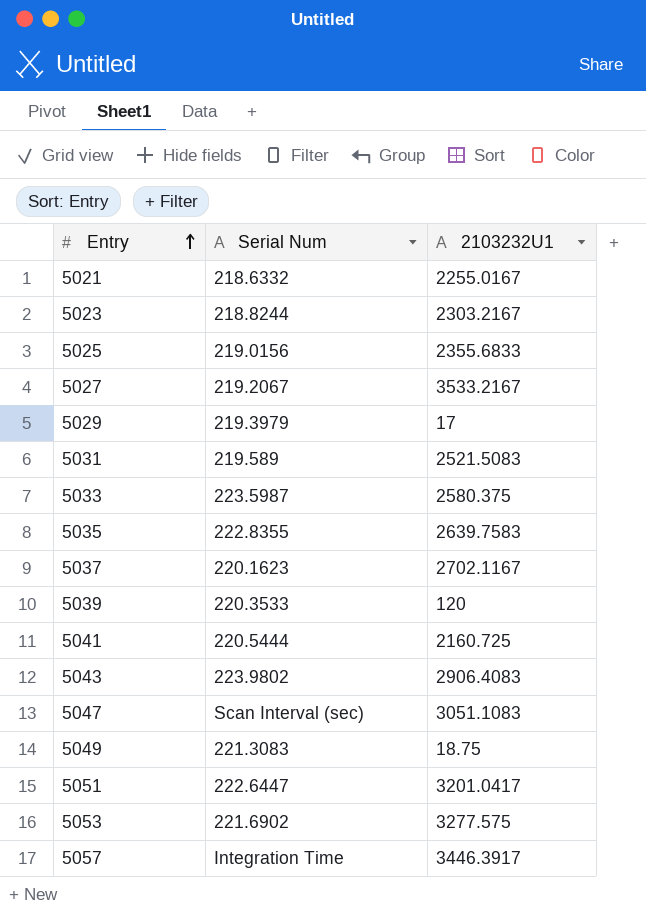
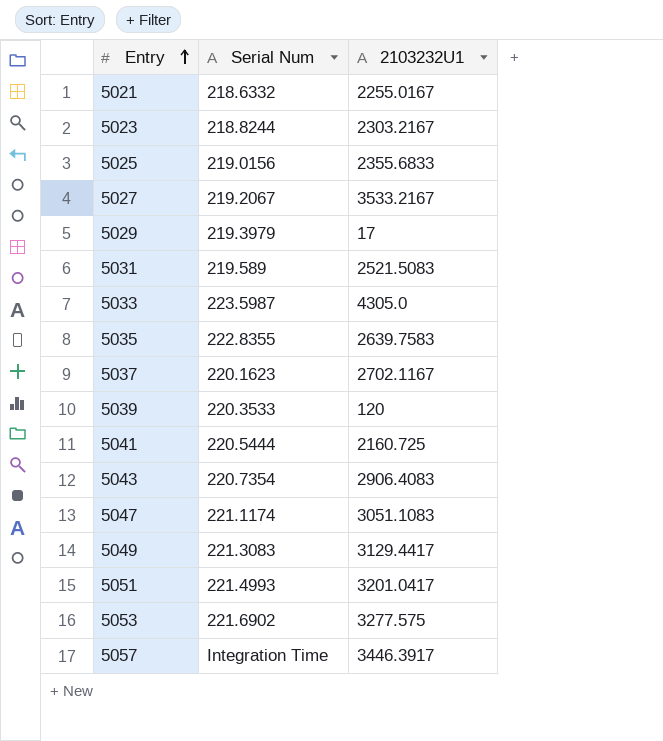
5033 | 2103232U1: 2580.375 -> 4305.0
5043 | Serial Num: 223.9802 -> 220.7354
5047 | Serial Num: Scan Interval (sec) -> 221.1174
5049 | 2103232U1: 18.75 -> 3129.4417
5051 | Serial Num: 222.6447 -> 221.4993

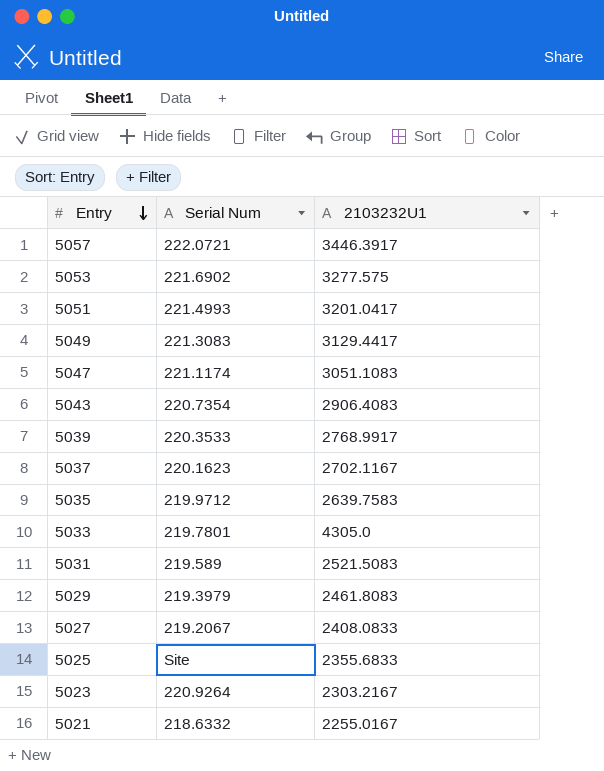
row order: Entry ascending -> Entry descending
row 5041: 220.5444 | 2160.725 -> none
5057 | Serial Num: Integration Time -> 222.0721
5039 | 2103232U1: 120 -> 2768.9917
5035 | Serial Num: 222.8355 -> 219.9712
5033 | Serial Num: 223.5987 -> 219.7801
5029 | 2103232U1: 17 -> 2461.8083
5027 | 2103232U1: 3533.2167 -> 2408.0833
5025 | Serial Num: 219.0156 -> Site
5023 | Serial Num: 218.8244 -> 220.9264

